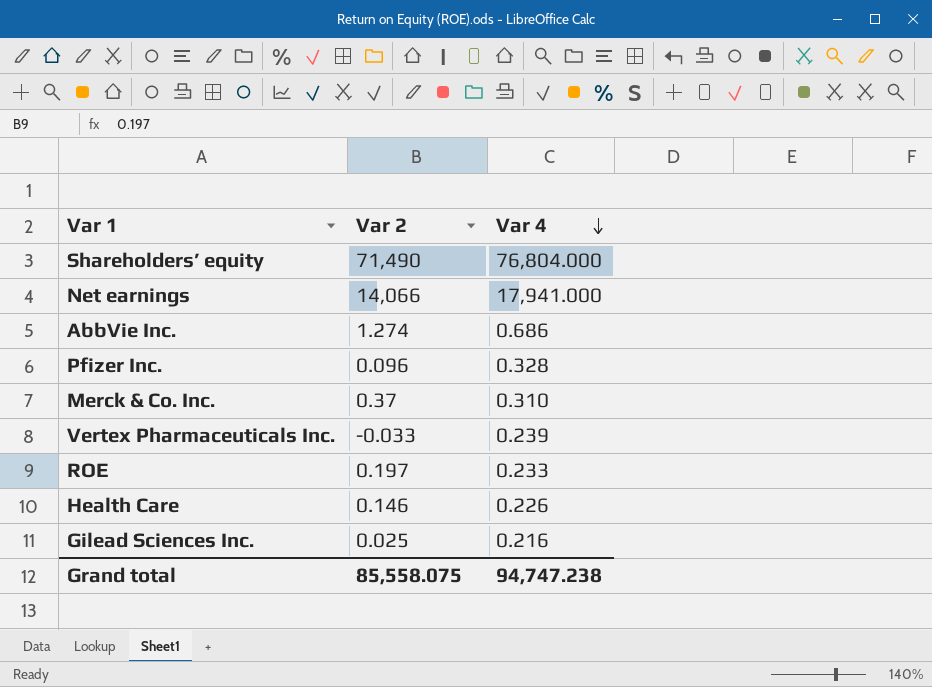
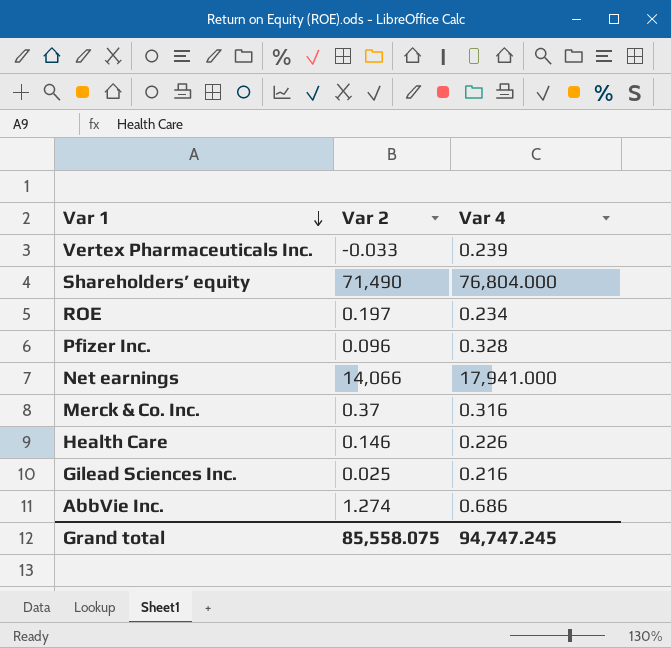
row order: Var 4 descending -> Var 1 descending
ROE | Var 4: 0.233 -> 0.234
Merck & Co. Inc. | Var 4: 0.310 -> 0.316
Grand total | Var 4: 94,747.238 -> 94,747.245

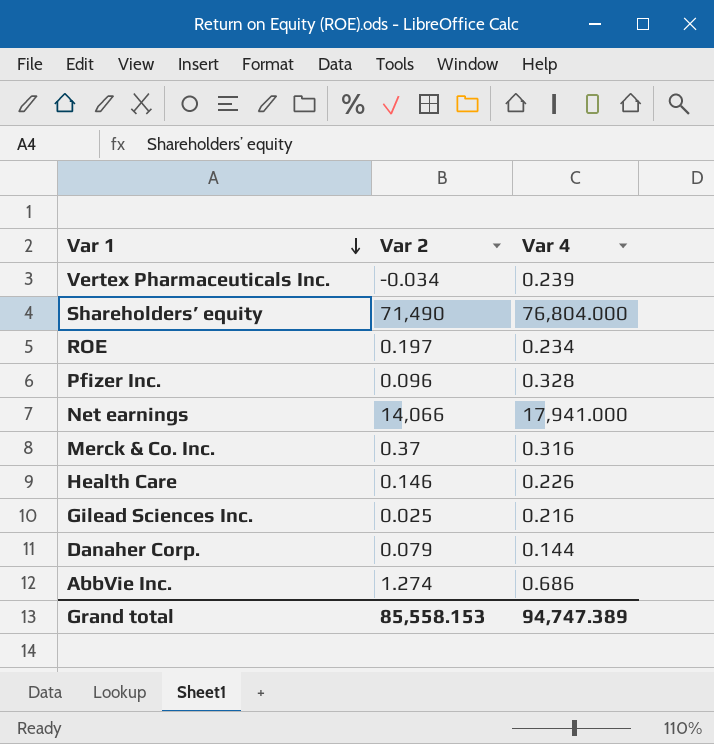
Vertex Pharmaceuticals Inc. | Var 2: -0.033 -> -0.034
row Danaher Corp.: none -> 0.079 | 0.144
Grand total | Var 2: 85,558.075 -> 85,558.153
Grand total | Var 4: 94,747.245 -> 94,747.389

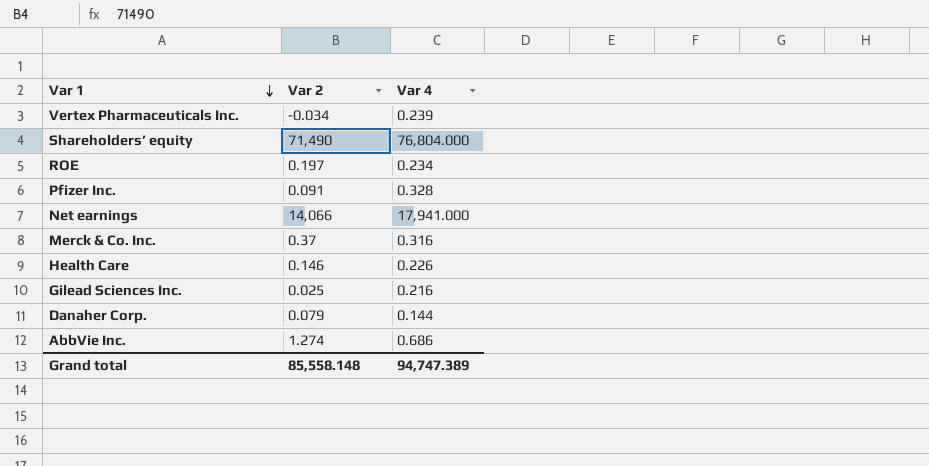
Pfizer Inc. | Var 2: 0.096 -> 0.091
Grand total | Var 2: 85,558.153 -> 85,558.148

